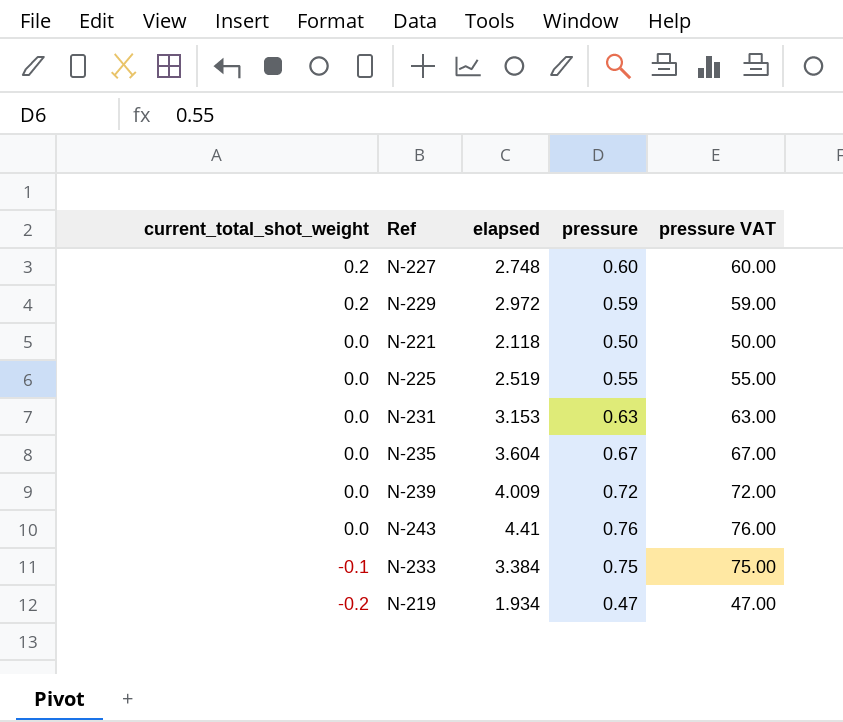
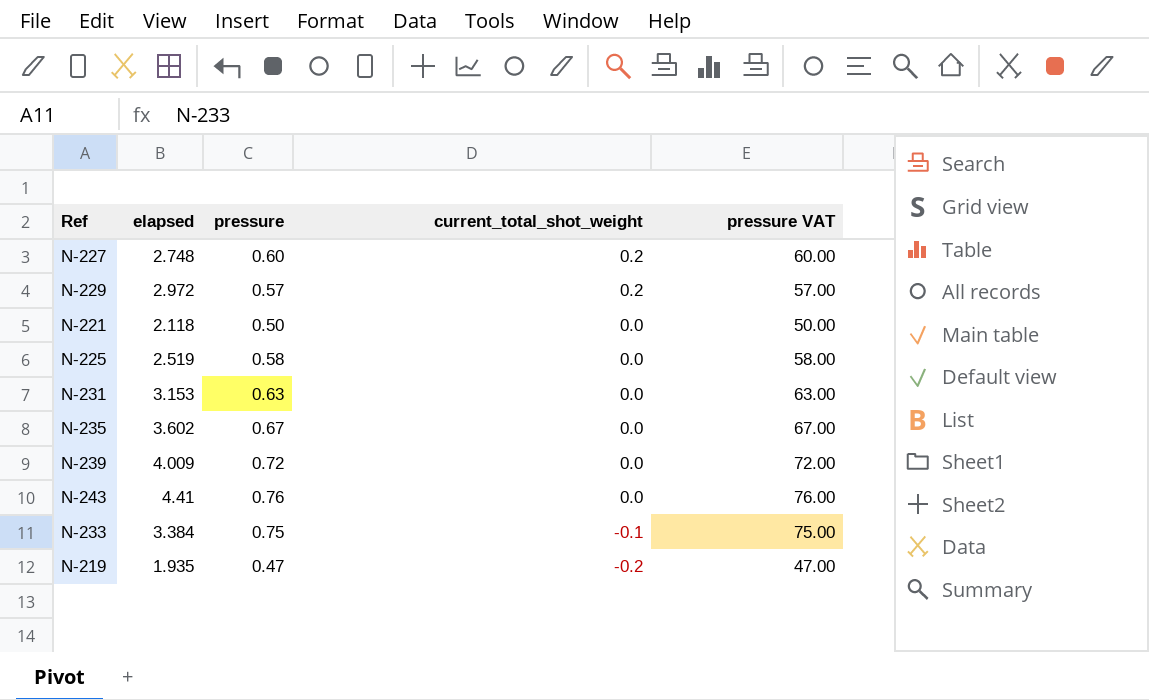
column current_total_shot_weight | position: 1 -> 4
N-229 | pressure: 0.59 -> 0.57
N-229 | pressure VAT: 59.00 -> 57.00
N-225 | pressure: 0.55 -> 0.58
N-225 | pressure VAT: 55.00 -> 58.00
N-235 | elapsed: 3.604 -> 3.602
N-219 | elapsed: 1.934 -> 1.935

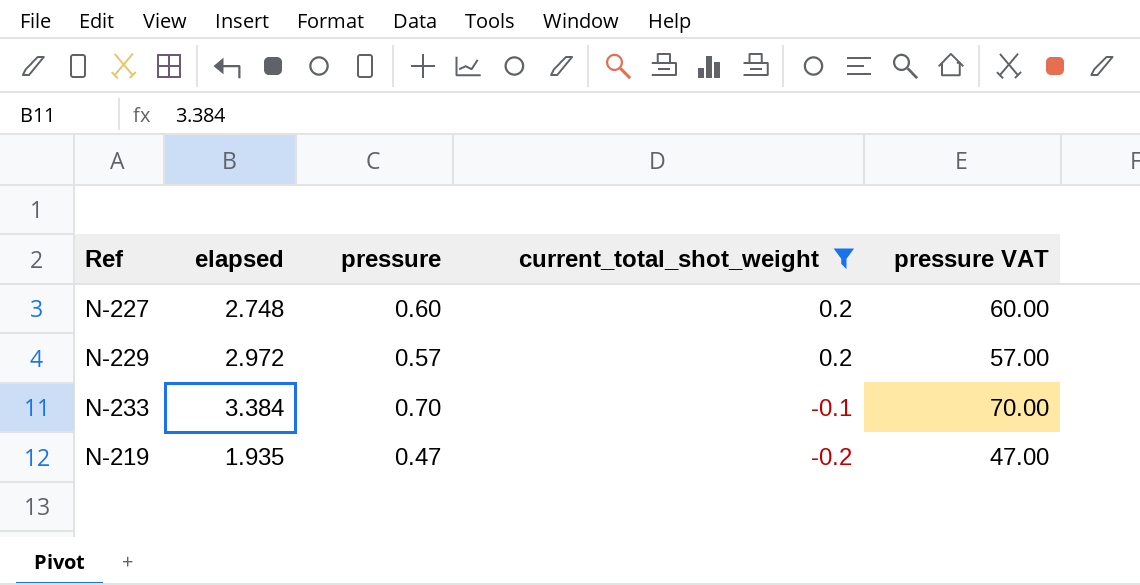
filter: none -> current_total_shot_weight != 0.0
N-233 | pressure: 0.75 -> 0.70
N-233 | pressure VAT: 75.00 -> 70.00

